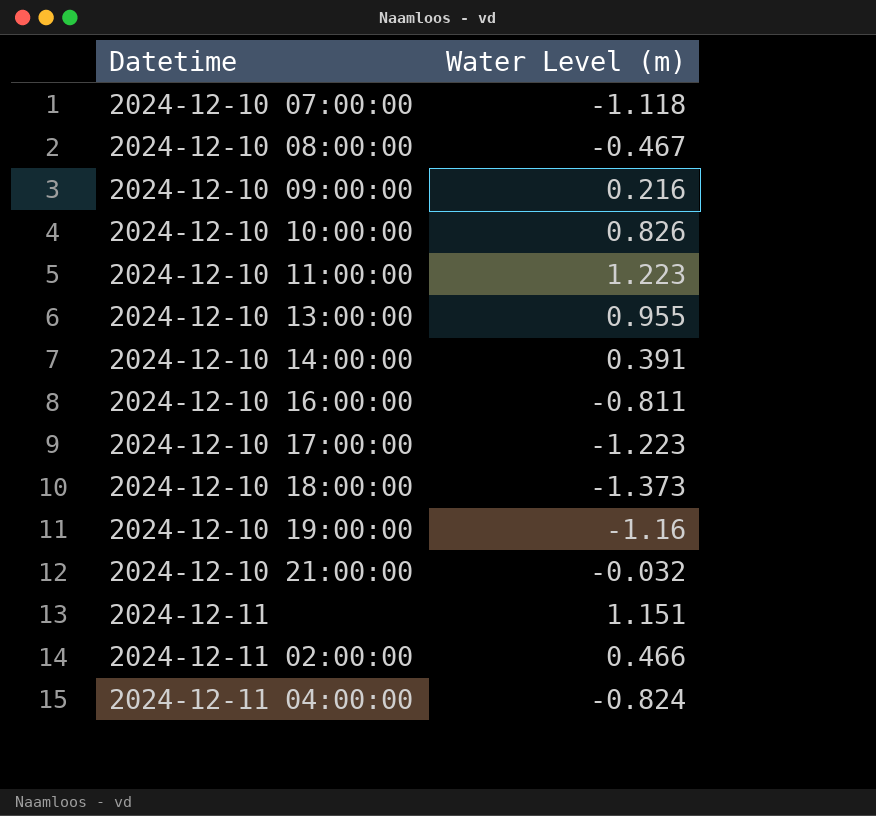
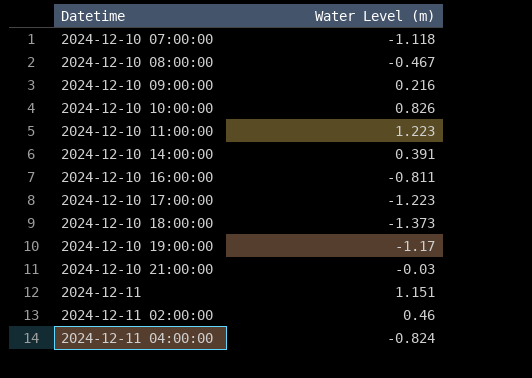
row 2024-12-10 13:00:00: 0.955 -> none
2024-12-10 19:00:00 | Water Level (m): -1.16 -> -1.17
2024-12-10 21:00:00 | Water Level (m): -0.032 -> -0.03
2024-12-11 02:00:00 | Water Level (m): 0.466 -> 0.46

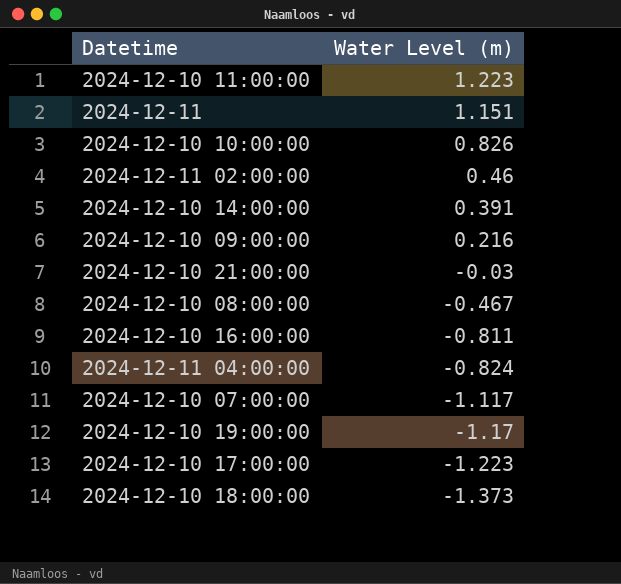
row order: Datetime ascending -> Water Level (m) descending
2024-12-10 07:00:00 | Water Level (m): -1.118 -> -1.117

